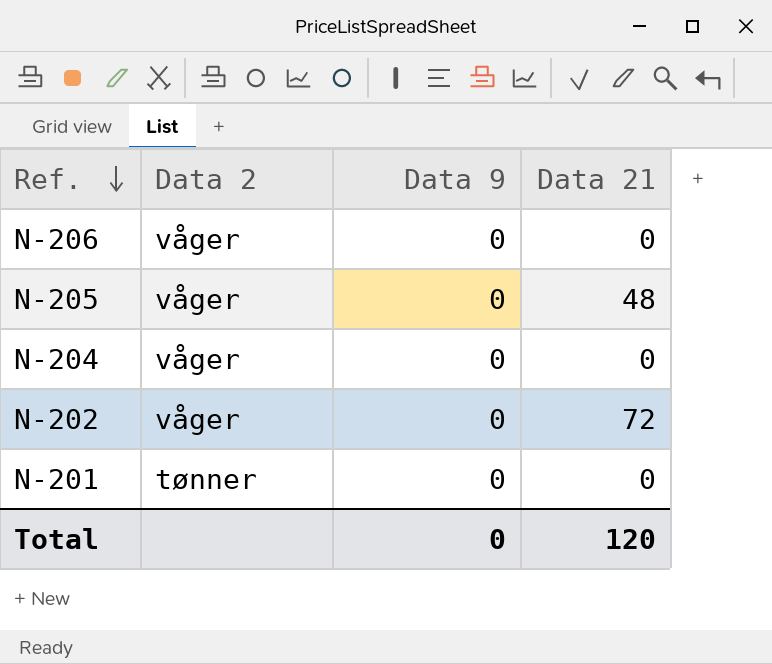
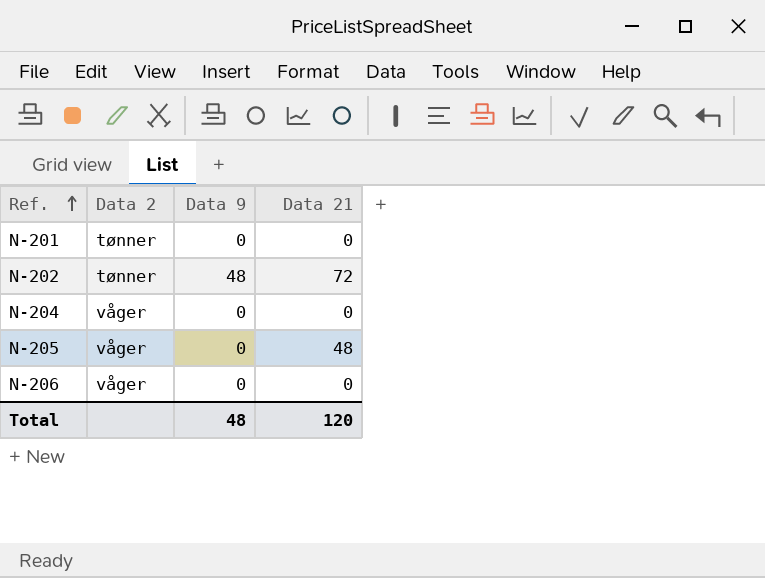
row order: Ref. descending -> Ref. ascending
N-202 | Data 2: våger -> tønner
N-202 | Data 9: 0 -> 48
Total | Data 9: 0 -> 48

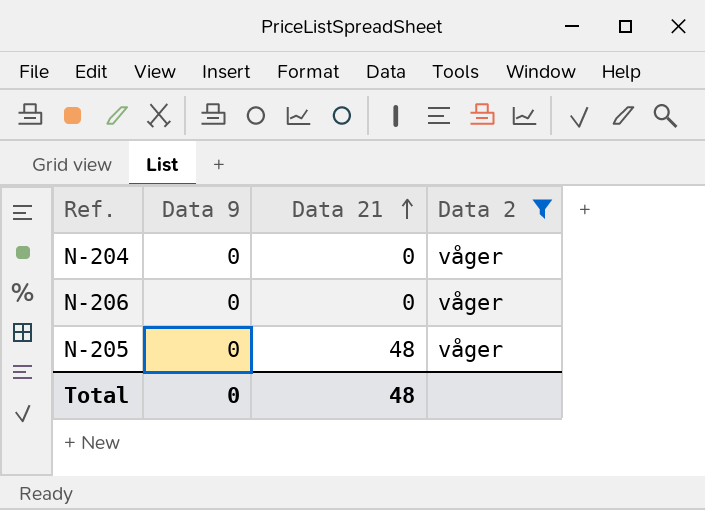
filter: none -> Data 2 = våger
row order: Ref. ascending -> Data 21 ascending
column Data 2 | position: 2 -> 4
Total | Data 9: 48 -> 0
Total | Data 21: 120 -> 48

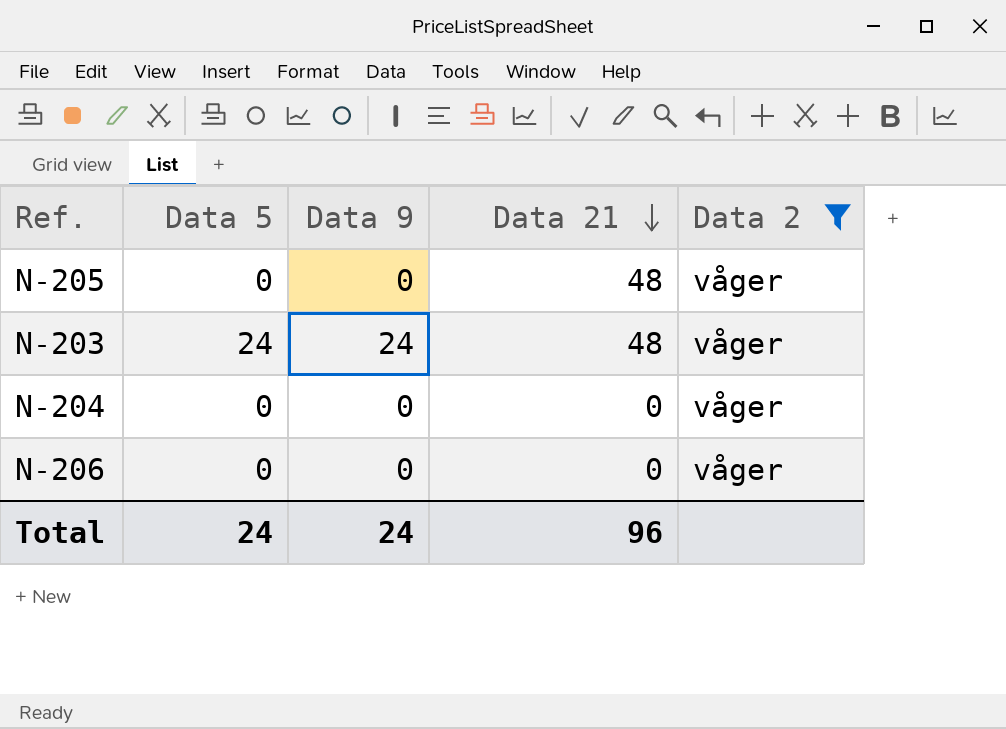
row order: Data 21 ascending -> Data 21 descending
column Data 5 | position: none -> 2
row N-203: none -> 24 | 24 | 48 | våger
Total | Data 9: 0 -> 24
Total | Data 21: 48 -> 96

